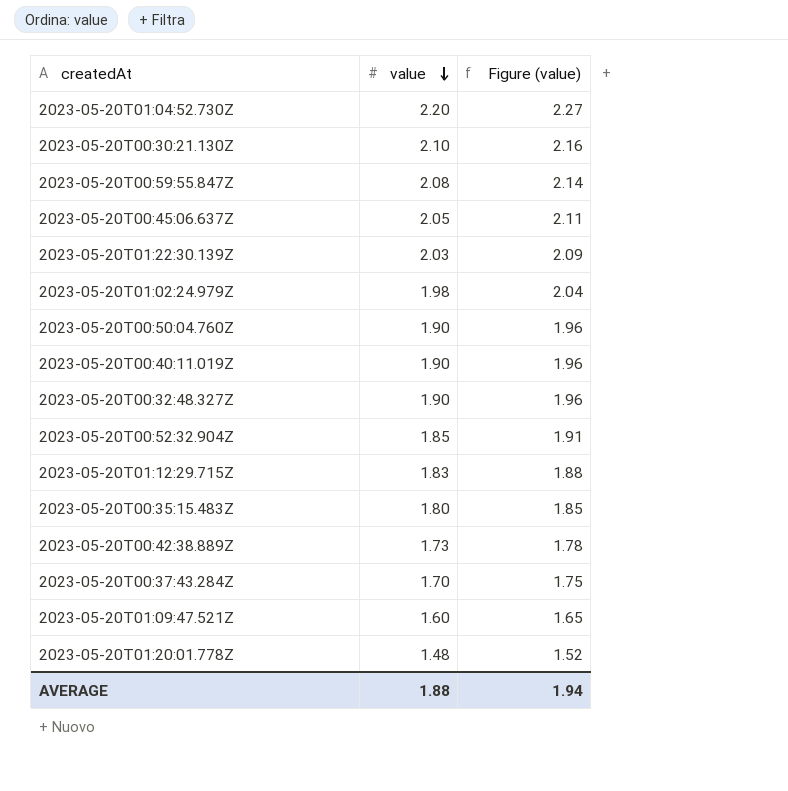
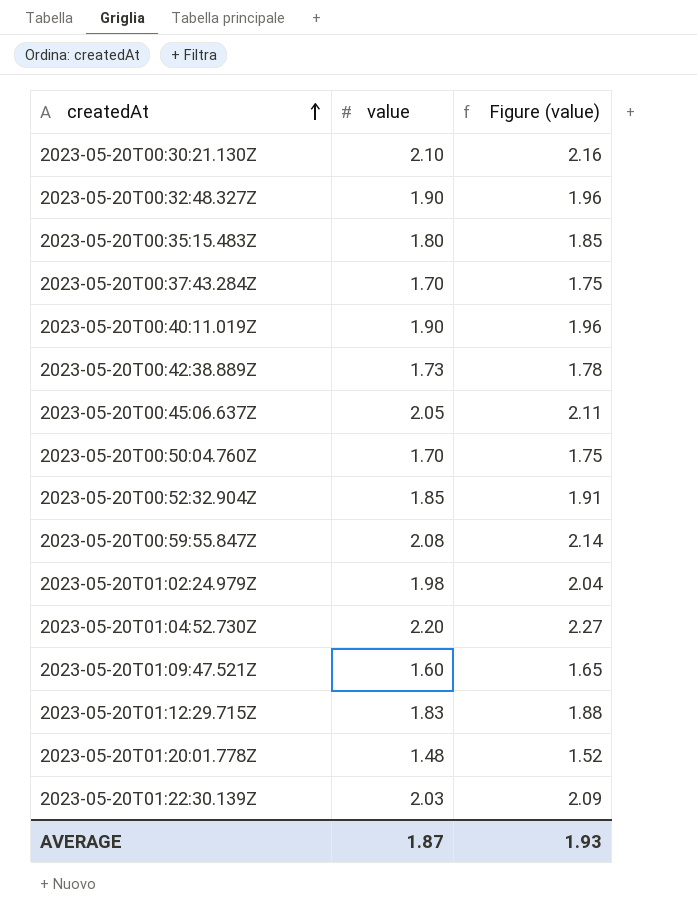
row order: value descending -> createdAt ascending
2023-05-20T00:50:04.760Z | value: 1.90 -> 1.70
2023-05-20T00:50:04.760Z | Figure (value): 1.96 -> 1.75
AVERAGE | value: 1.88 -> 1.87
AVERAGE | Figure (value): 1.94 -> 1.93

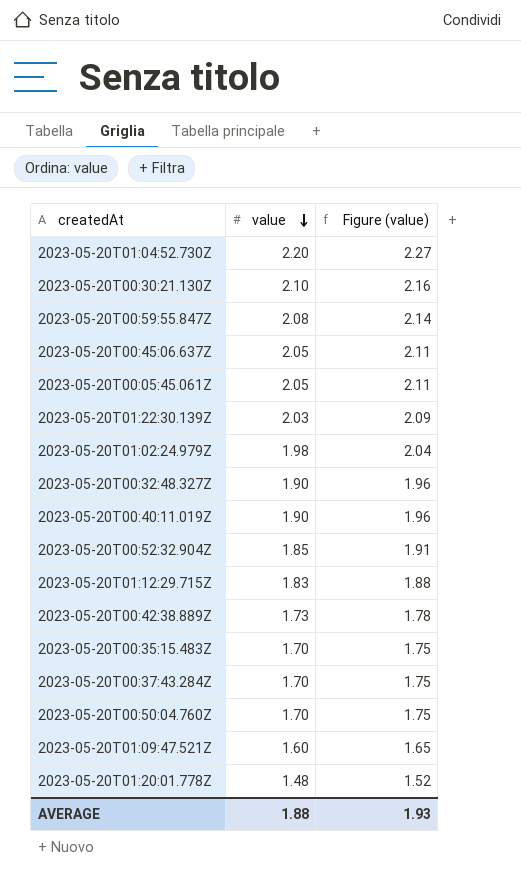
row order: createdAt ascending -> value descending
row 2023-05-20T00:05:45.061Z: none -> 2.05 | 2.11
2023-05-20T00:35:15.483Z | value: 1.80 -> 1.70
2023-05-20T00:35:15.483Z | Figure (value): 1.85 -> 1.75
AVERAGE | value: 1.87 -> 1.88

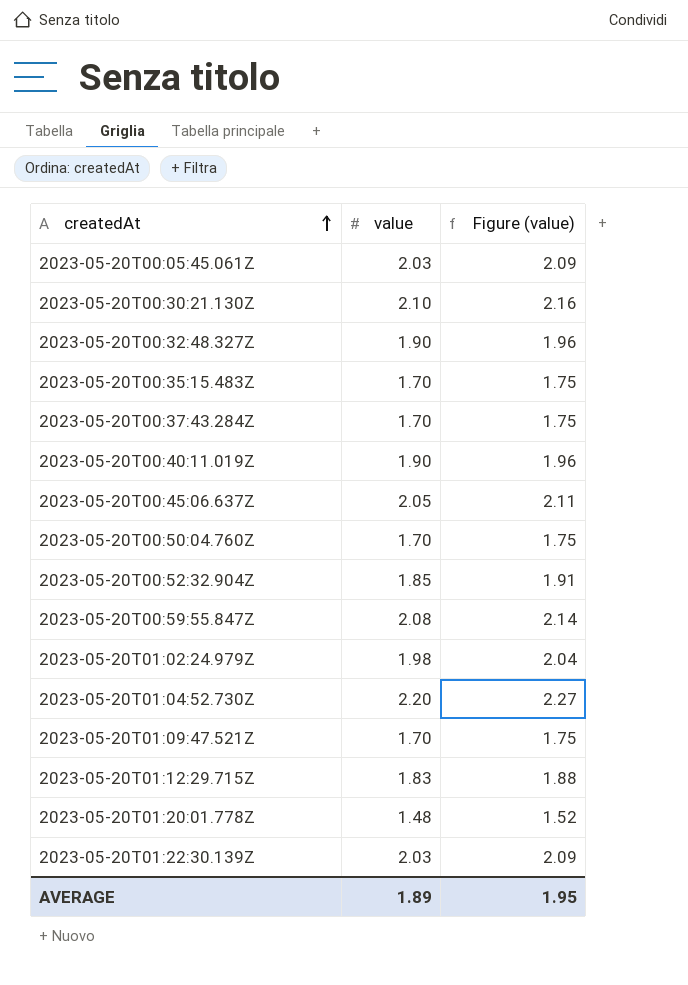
row order: value descending -> createdAt ascending
row 2023-05-20T00:42:38.889Z: 1.73 | 1.78 -> none
2023-05-20T00:05:45.061Z | value: 2.05 -> 2.03
2023-05-20T00:05:45.061Z | Figure (value): 2.11 -> 2.09
2023-05-20T01:09:47.521Z | value: 1.60 -> 1.70
2023-05-20T01:09:47.521Z | Figure (value): 1.65 -> 1.75
AVERAGE | value: 1.88 -> 1.89
AVERAGE | Figure (value): 1.93 -> 1.95

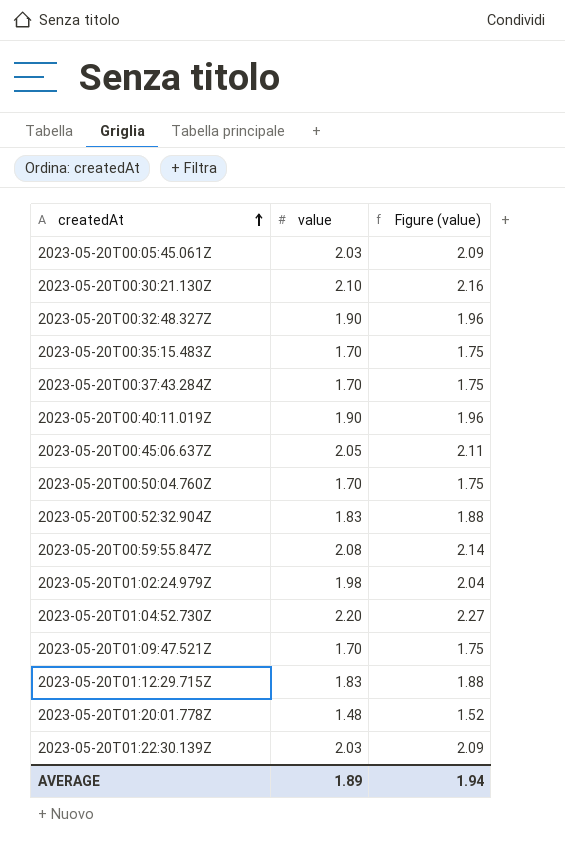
2023-05-20T00:52:32.904Z | value: 1.85 -> 1.83
2023-05-20T00:52:32.904Z | Figure (value): 1.91 -> 1.88
AVERAGE | Figure (value): 1.95 -> 1.94

